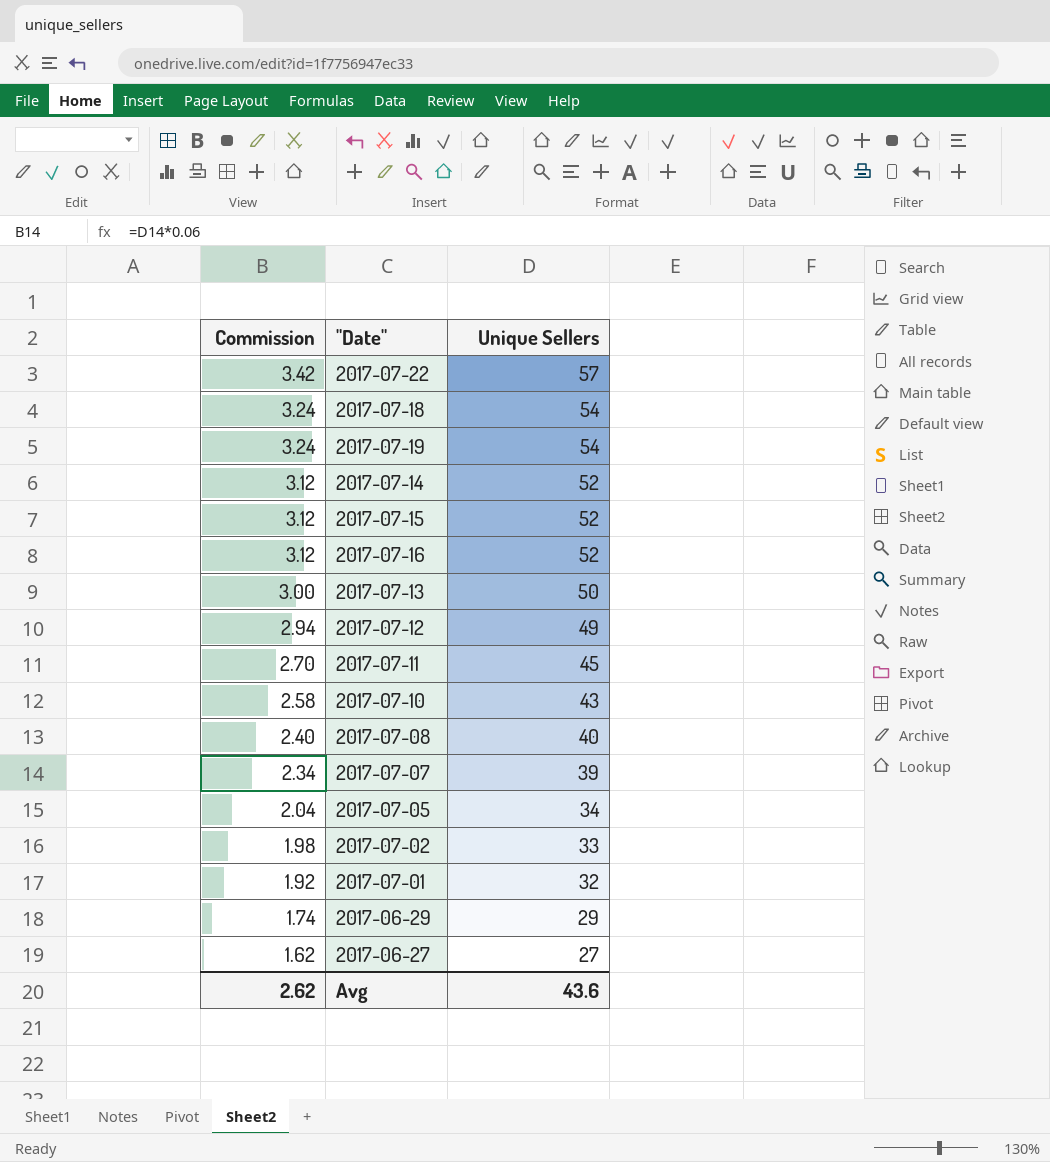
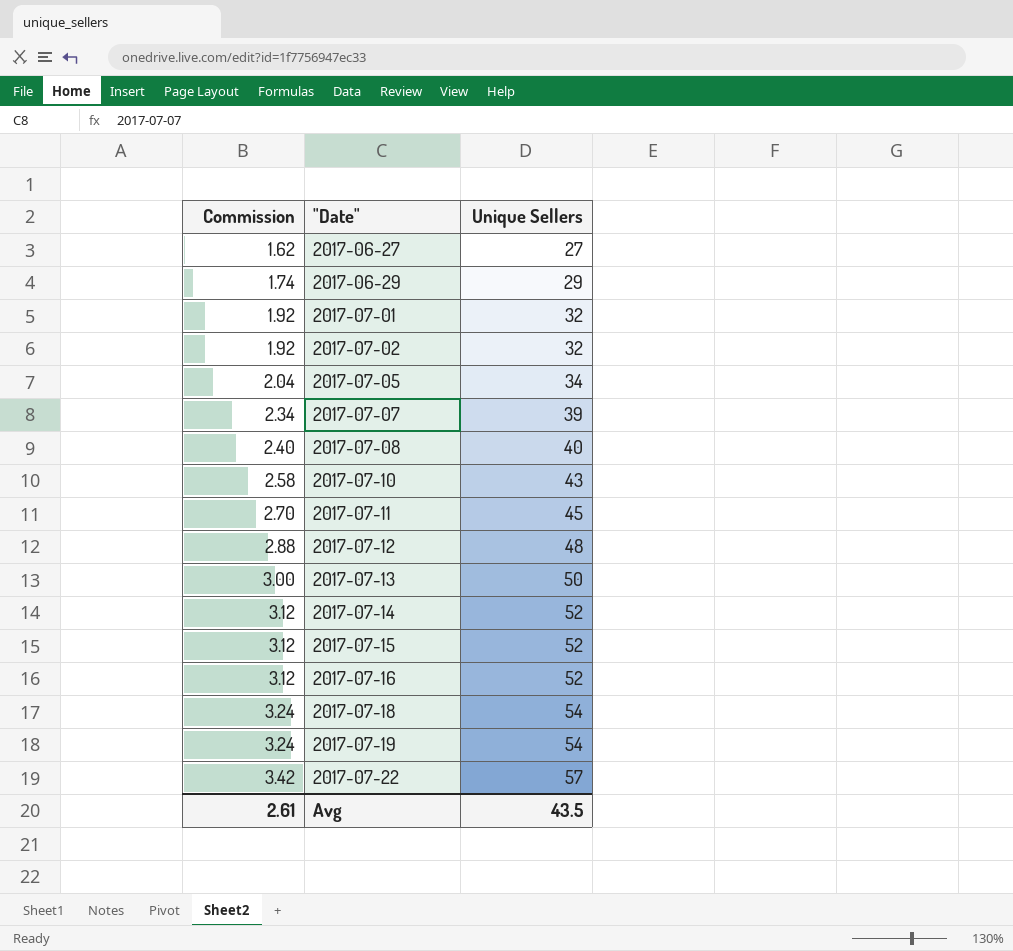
row order: Commission descending -> Commission ascending
2017-07-02 | Commission: 1.98 -> 1.92
2017-07-02 | Unique Sellers: 33 -> 32
2017-07-12 | Commission: 2.94 -> 2.88
2017-07-12 | Unique Sellers: 49 -> 48
Avg | Commission: 2.62 -> 2.61
Avg | Unique Sellers: 43.6 -> 43.5

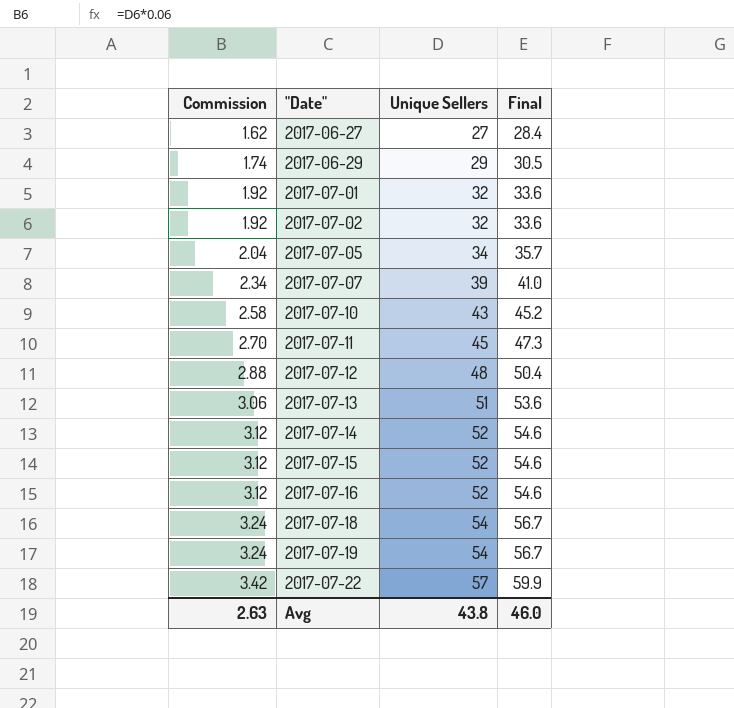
column Final | formula: none -> [Unique Sellers] * 1.05
row 2017-07-08: 2.40 | 40 -> none
2017-07-13 | Commission: 3.00 -> 3.06
2017-07-13 | Unique Sellers: 50 -> 51
Avg | Commission: 2.61 -> 2.63
Avg | Unique Sellers: 43.5 -> 43.8

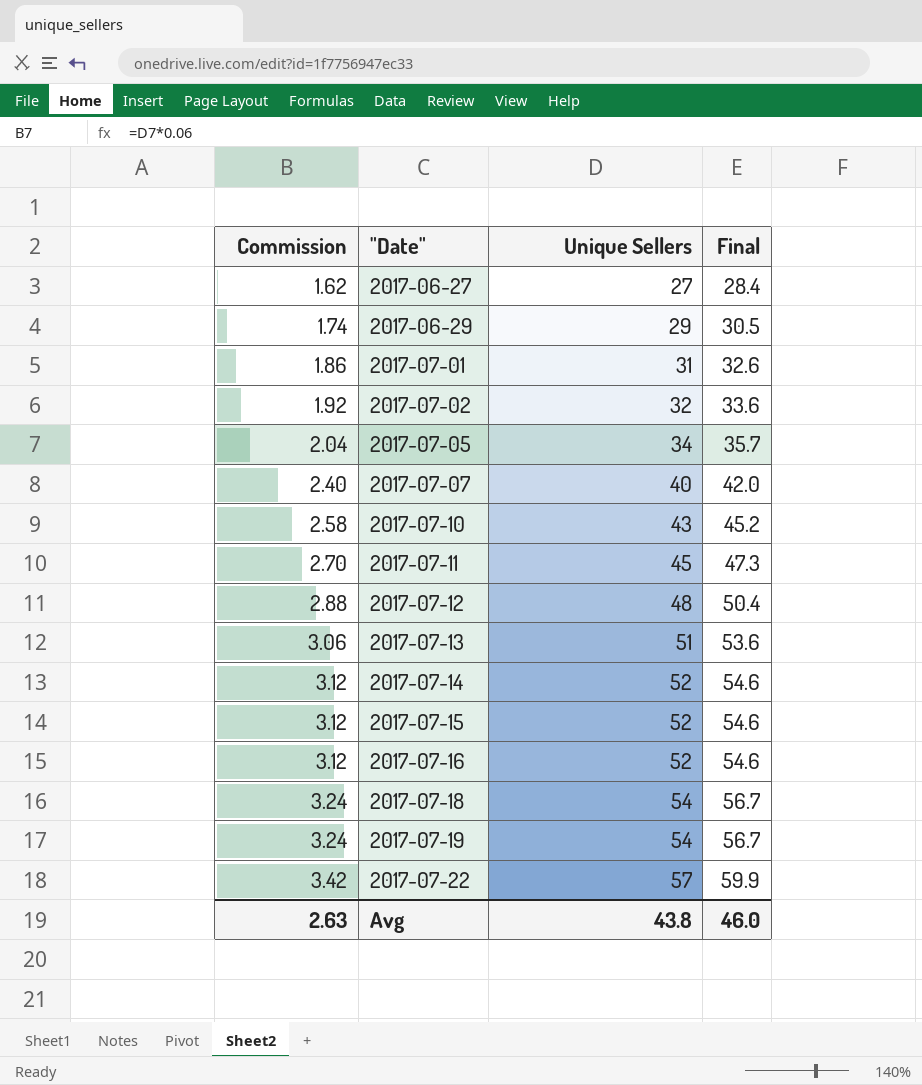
2017-07-01 | Commission: 1.92 -> 1.86
2017-07-01 | Unique Sellers: 32 -> 31
2017-07-01 | Final: 33.6 -> 32.6
2017-07-07 | Commission: 2.34 -> 2.40
2017-07-07 | Unique Sellers: 39 -> 40
2017-07-07 | Final: 41.0 -> 42.0

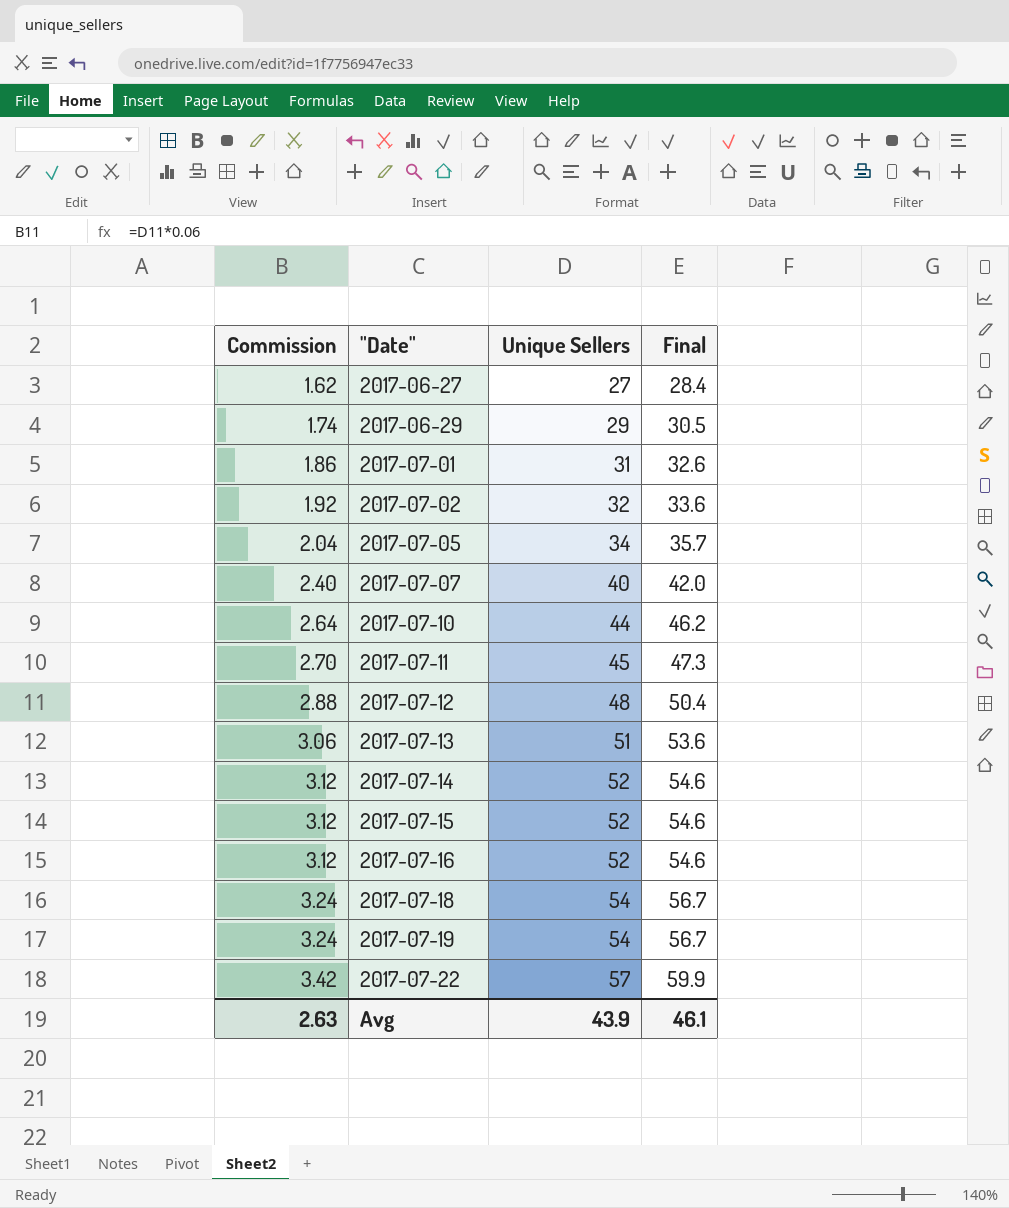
2017-07-10 | Commission: 2.58 -> 2.64
2017-07-10 | Unique Sellers: 43 -> 44
2017-07-10 | Final: 45.2 -> 46.2
Avg | Unique Sellers: 43.8 -> 43.9
Avg | Final: 46.0 -> 46.1

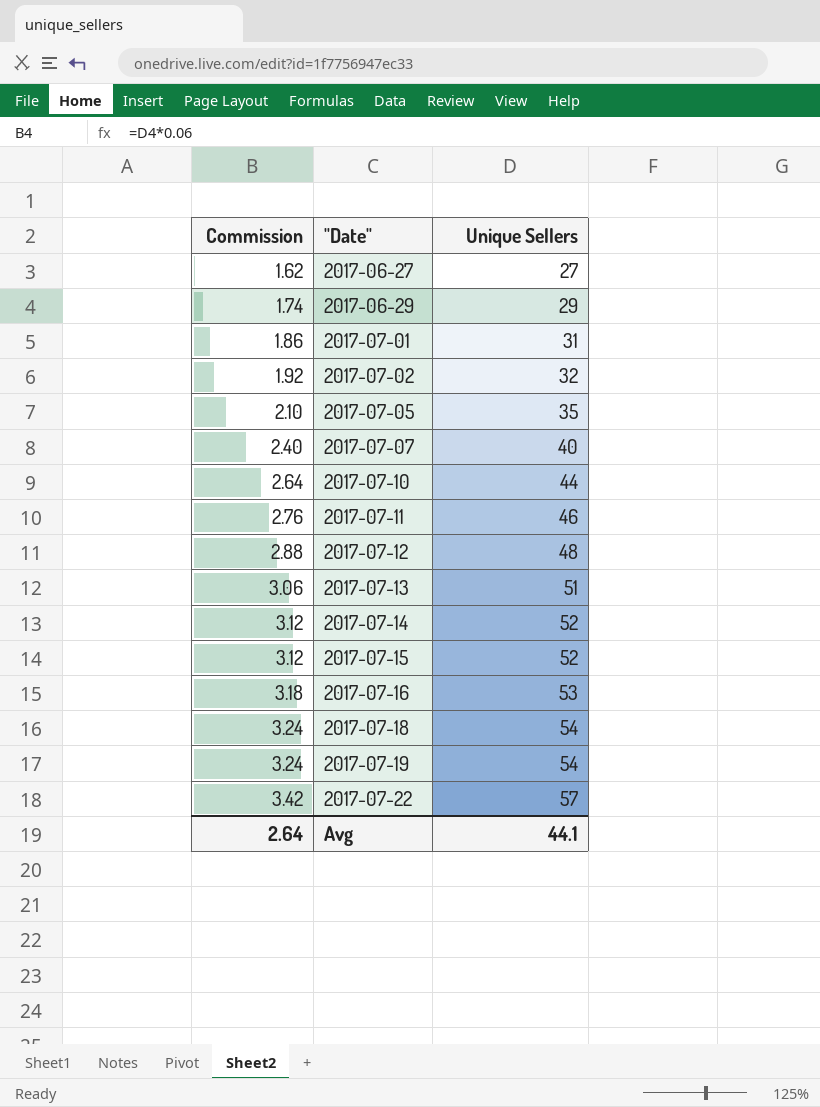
column Final | formula: [Unique Sellers] * 1.05 -> none
2017-07-05 | Commission: 2.04 -> 2.10
2017-07-05 | Unique Sellers: 34 -> 35
2017-07-11 | Commission: 2.70 -> 2.76
2017-07-11 | Unique Sellers: 45 -> 46
2017-07-16 | Commission: 3.12 -> 3.18
2017-07-16 | Unique Sellers: 52 -> 53
Avg | Commission: 2.63 -> 2.64
Avg | Unique Sellers: 43.9 -> 44.1

